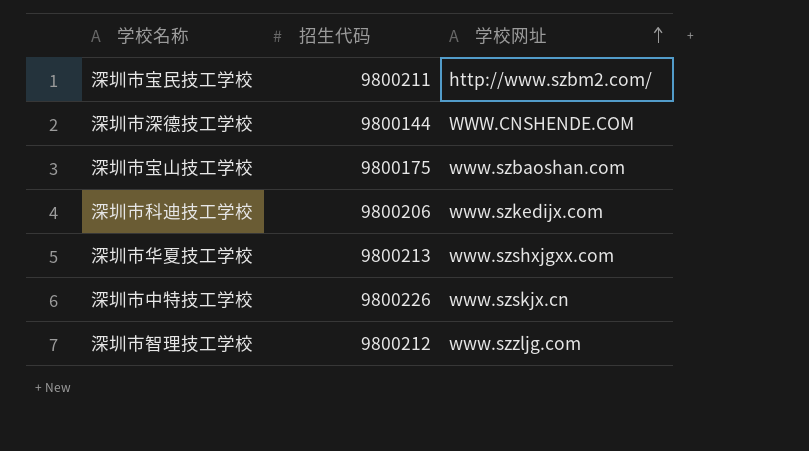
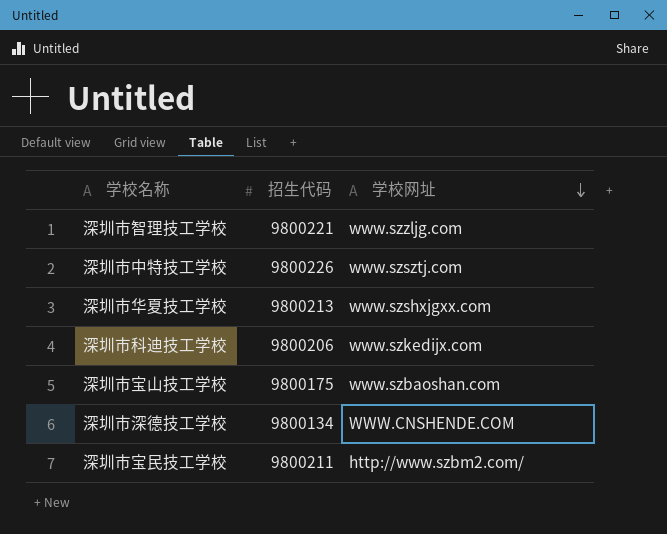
row order: 学校网址 ascending -> 学校网址 descending
深圳市智理技工学校 | 招生代码: 9800212 -> 9800221
深圳市中特技工学校 | 学校网址: www.szskjx.cn -> www.szsztj.com
深圳市深德技工学校 | 招生代码: 9800144 -> 9800134

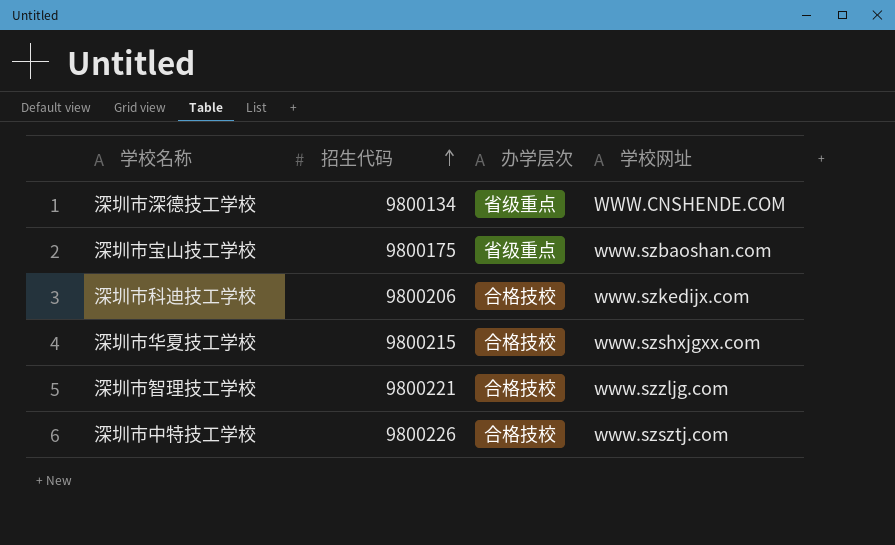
row order: 学校网址 descending -> 招生代码 ascending
column 办学层次 | position: none -> 3
row 深圳市宝民技工学校: 9800211 | http://www.szbm2.com/ -> none
深圳市华夏技工学校 | 招生代码: 9800213 -> 9800215

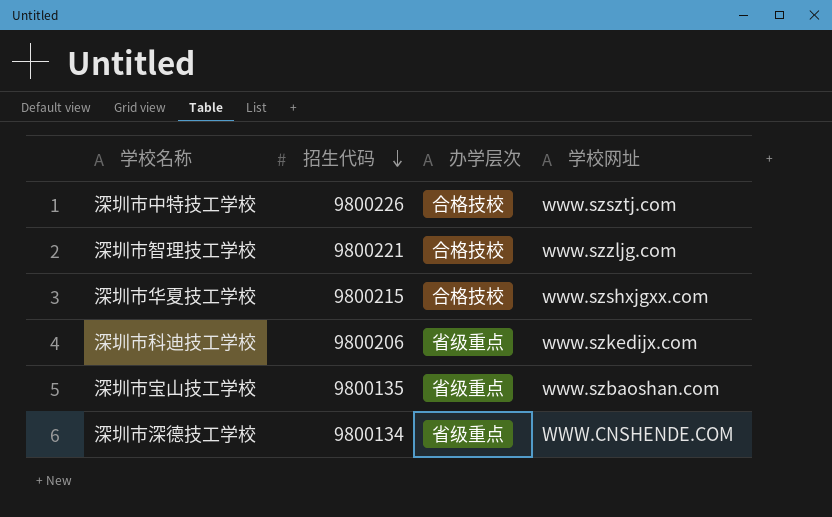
row order: 招生代码 ascending -> 招生代码 descending
深圳市科迪技工学校 | 办学层次: 合格技校 -> 省级重点
深圳市宝山技工学校 | 招生代码: 9800175 -> 9800135

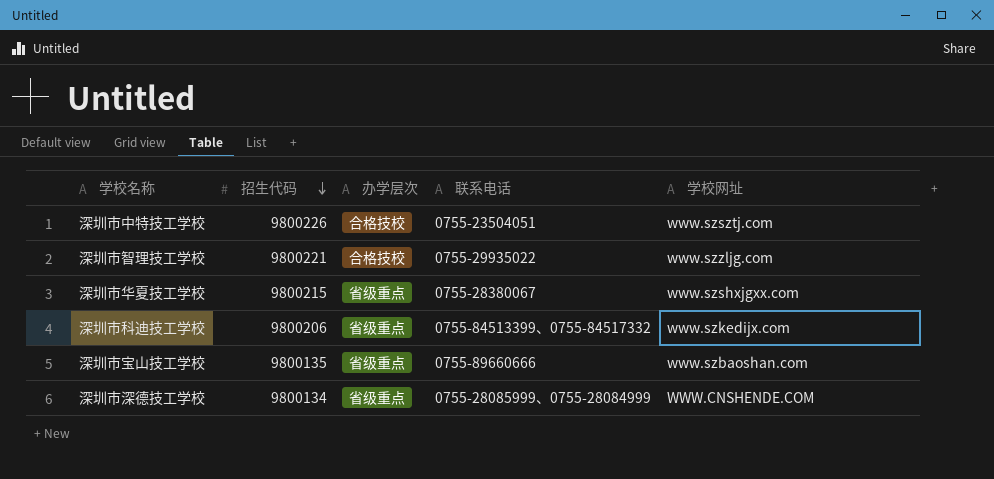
column 联系电话 | position: none -> 4
深圳市华夏技工学校 | 办学层次: 合格技校 -> 省级重点

